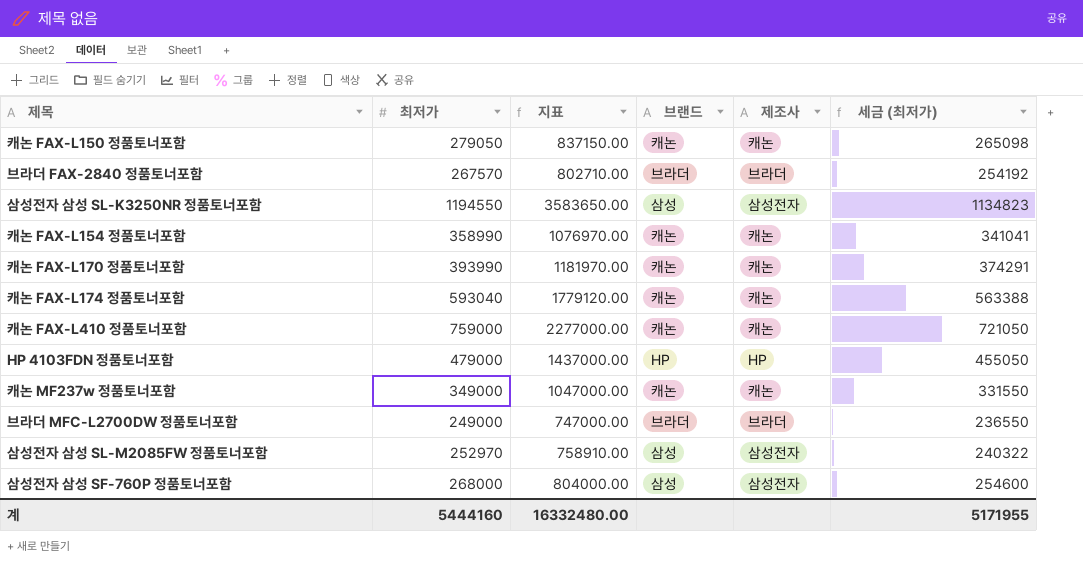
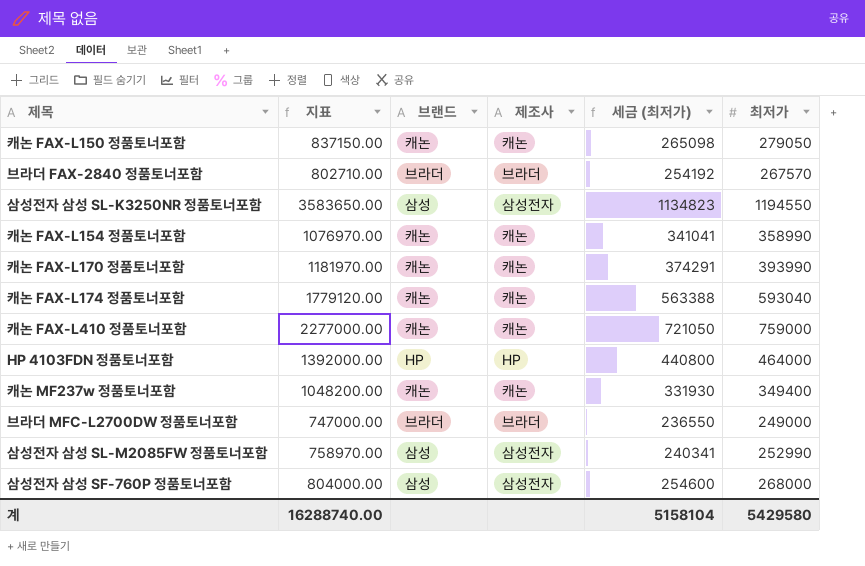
column 최저가 | position: 2 -> 6
HP 4103FDN 정품토너포함 | 지표: 1437000.00 -> 1392000.00
HP 4103FDN 정품토너포함 | 세금 (최저가): 455050 -> 440800
HP 4103FDN 정품토너포함 | 최저가: 479000 -> 464000
캐논 MF237w 정품토너포함 | 지표: 1047000.00 -> 1048200.00
캐논 MF237w 정품토너포함 | 세금 (최저가): 331550 -> 331930
캐논 MF237w 정품토너포함 | 최저가: 349000 -> 349400
삼성전자 삼성 SL-M2085FW 정품토너포함 | 지표: 758910.00 -> 758970.00
삼성전자 삼성 SL-M2085FW 정품토너포함 | 세금 (최저가): 240322 -> 240341
삼성전자 삼성 SL-M2085FW 정품토너포함 | 최저가: 252970 -> 252990
계 | 지표: 16332480.00 -> 16288740.00
계 | 세금 (최저가): 5171955 -> 5158104
계 | 최저가: 5444160 -> 5429580

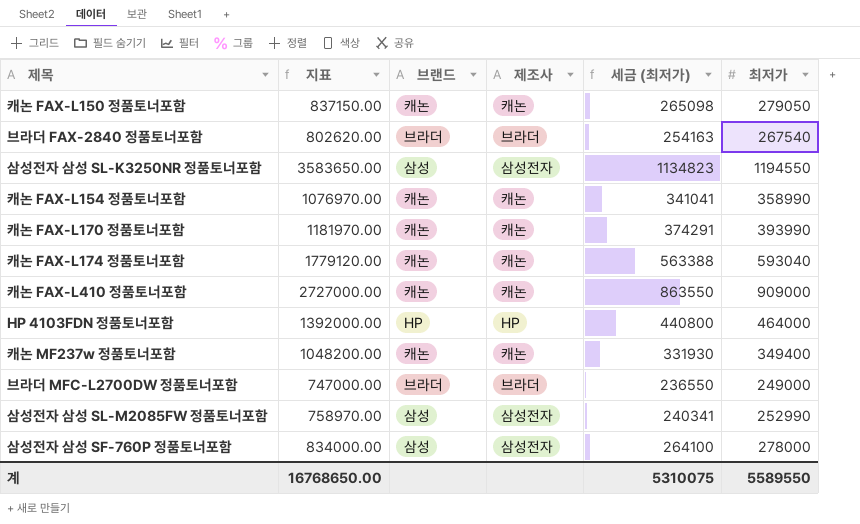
브라더 FAX-2840 정품토너포함 | 지표: 802710.00 -> 802620.00
브라더 FAX-2840 정품토너포함 | 세금 (최저가): 254192 -> 254163
브라더 FAX-2840 정품토너포함 | 최저가: 267570 -> 267540
캐논 FAX-L410 정품토너포함 | 지표: 2277000.00 -> 2727000.00
캐논 FAX-L410 정품토너포함 | 세금 (최저가): 721050 -> 863550
캐논 FAX-L410 정품토너포함 | 최저가: 759000 -> 909000
삼성전자 삼성 SF-760P 정품토너포함 | 지표: 804000.00 -> 834000.00
삼성전자 삼성 SF-760P 정품토너포함 | 세금 (최저가): 254600 -> 264100
삼성전자 삼성 SF-760P 정품토너포함 | 최저가: 268000 -> 278000
계 | 지표: 16288740.00 -> 16768650.00
계 | 세금 (최저가): 5158104 -> 5310075
계 | 최저가: 5429580 -> 5589550

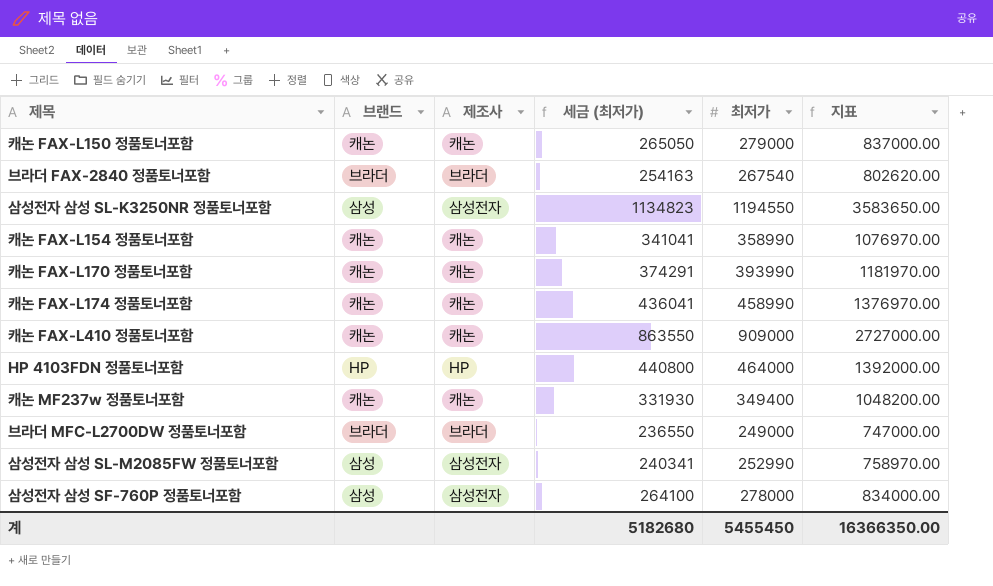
column 지표 | position: 2 -> 6
캐논 FAX-L150 정품토너포함 | 세금 (최저가): 265098 -> 265050
캐논 FAX-L150 정품토너포함 | 최저가: 279050 -> 279000
캐논 FAX-L150 정품토너포함 | 지표: 837150.00 -> 837000.00
캐논 FAX-L174 정품토너포함 | 세금 (최저가): 563388 -> 436041
캐논 FAX-L174 정품토너포함 | 최저가: 593040 -> 458990
캐논 FAX-L174 정품토너포함 | 지표: 1779120.00 -> 1376970.00
계 | 세금 (최저가): 5310075 -> 5182680
계 | 최저가: 5589550 -> 5455450
계 | 지표: 16768650.00 -> 16366350.00

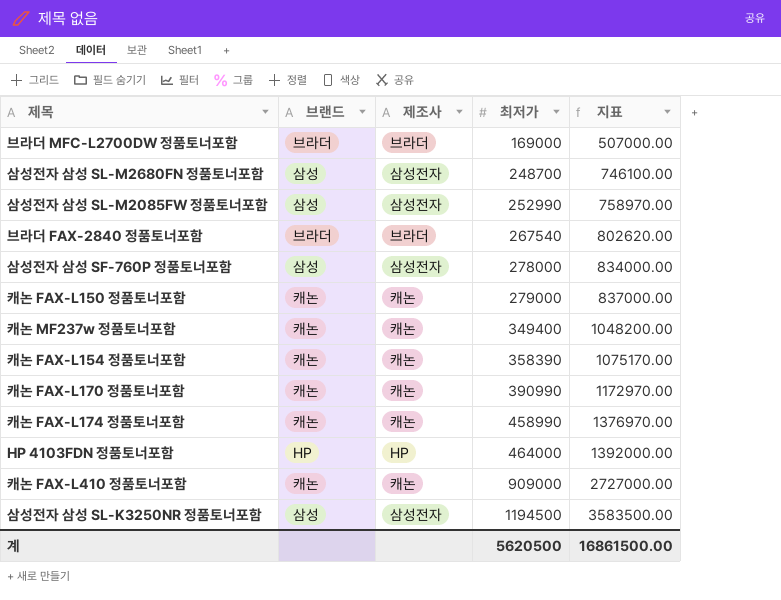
row order: none -> 최저가 ascending
column 세금 (최저가) | formula: [최저가] * 0.95 -> none
브라더 MFC-L2700DW 정품토너포함 | 최저가: 249000 -> 169000
브라더 MFC-L2700DW 정품토너포함 | 지표: 747000.00 -> 507000.00
row 삼성전자 삼성 SL-M2680FN 정품토너포함: none -> 삼성 | 삼성전자 | 248700 | 746100.00
캐논 FAX-L154 정품토너포함 | 최저가: 358990 -> 358390
캐논 FAX-L154 정품토너포함 | 지표: 1076970.00 -> 1075170.00
캐논 FAX-L170 정품토너포함 | 최저가: 393990 -> 390990
캐논 FAX-L170 정품토너포함 | 지표: 1181970.00 -> 1172970.00
삼성전자 삼성 SL-K3250NR 정품토너포함 | 최저가: 1194550 -> 1194500
삼성전자 삼성 SL-K3250NR 정품토너포함 | 지표: 3583650.00 -> 3583500.00
계 | 최저가: 5455450 -> 5620500
계 | 지표: 16366350.00 -> 16861500.00

